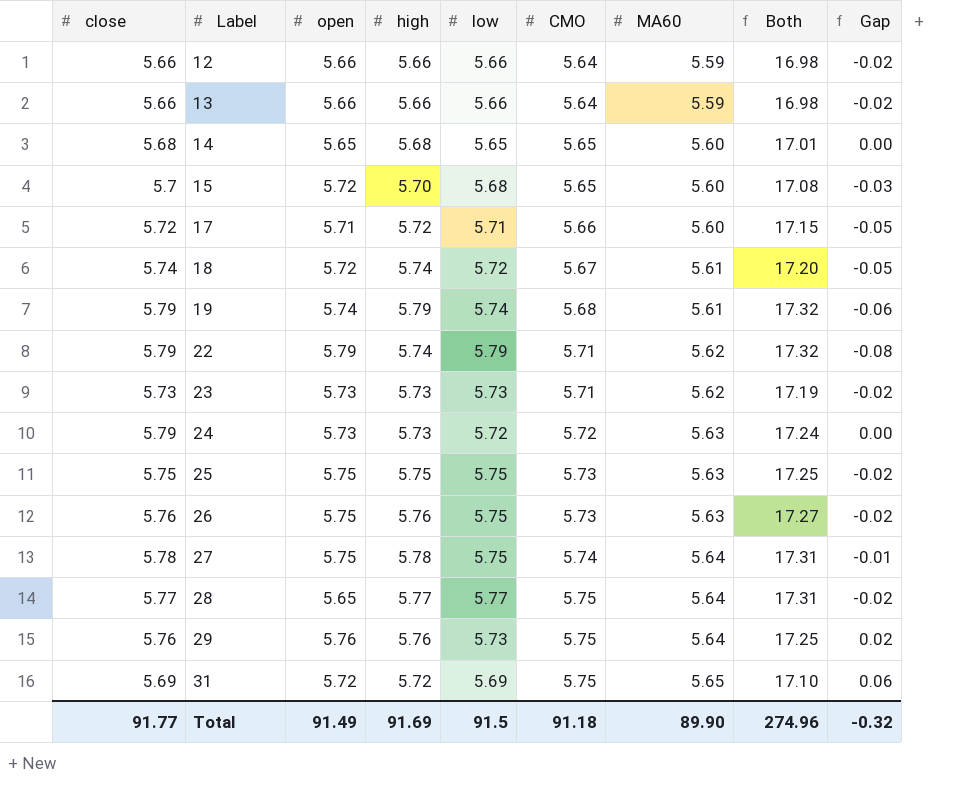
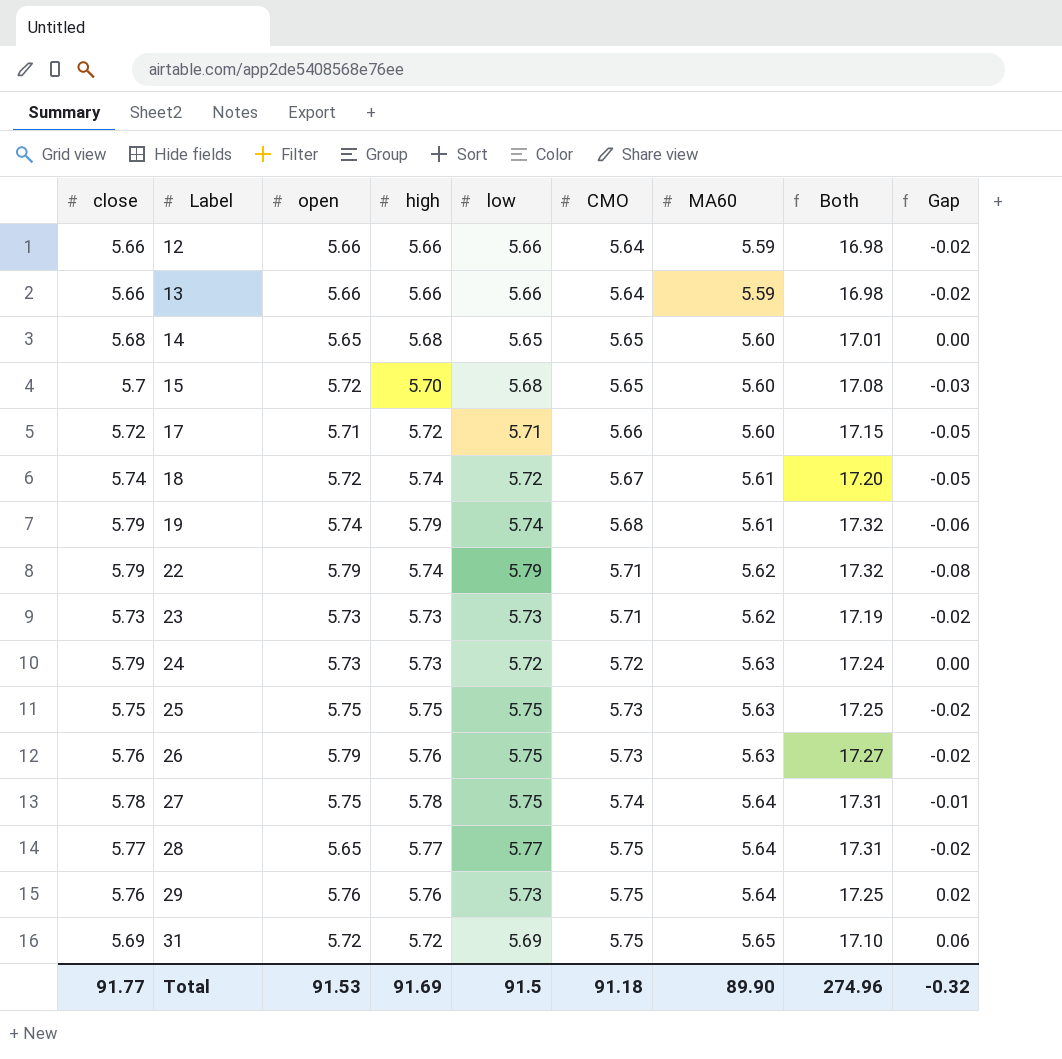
26 | open: 5.75 -> 5.79
Total | open: 91.49 -> 91.53

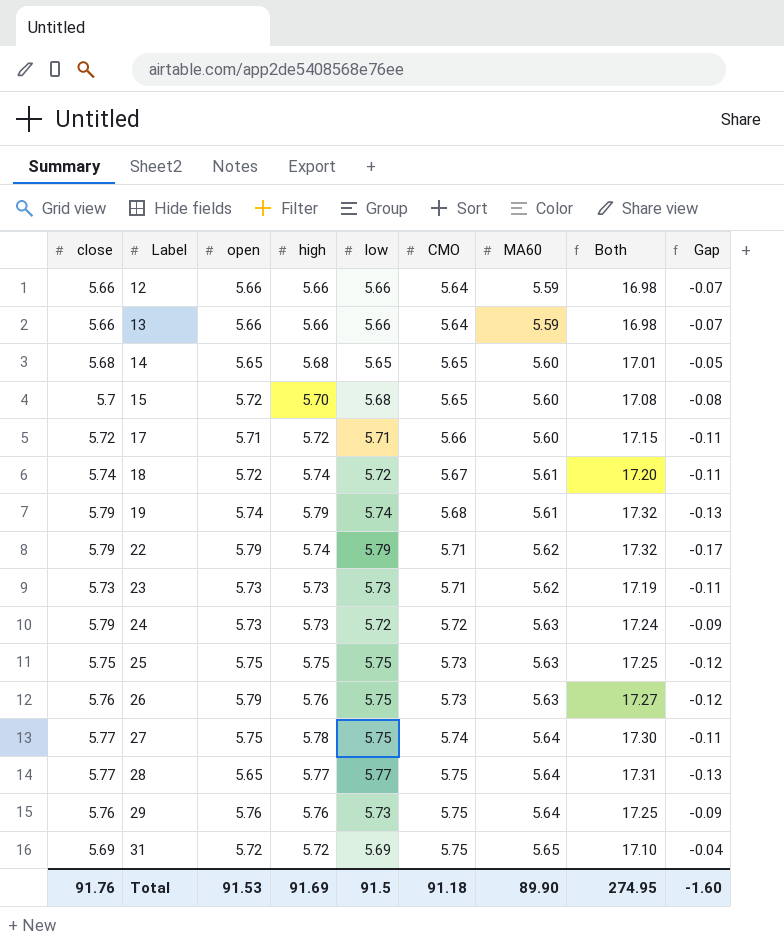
column Gap | formula: [CMO] - [low] -> [MA60] - [low]
27 | close: 5.78 -> 5.77
27 | Both: 17.31 -> 17.30
Total | close: 91.77 -> 91.76
Total | Both: 274.96 -> 274.95
Total | Gap: -0.32 -> -1.60

